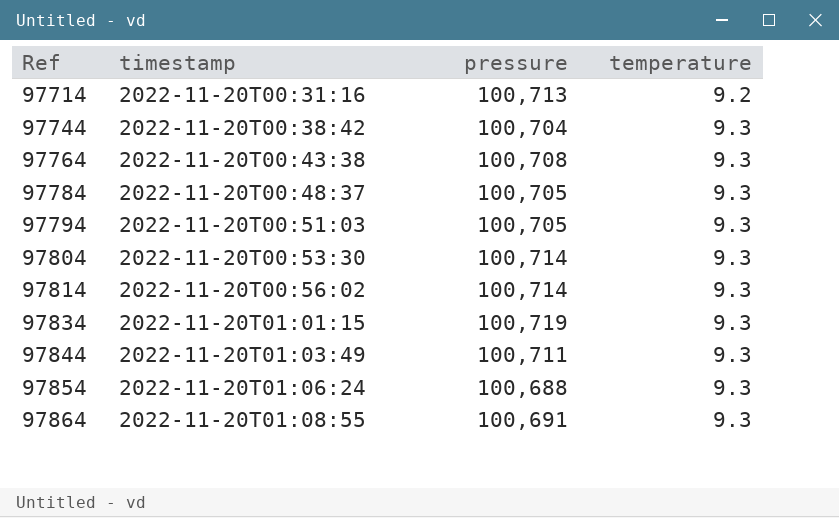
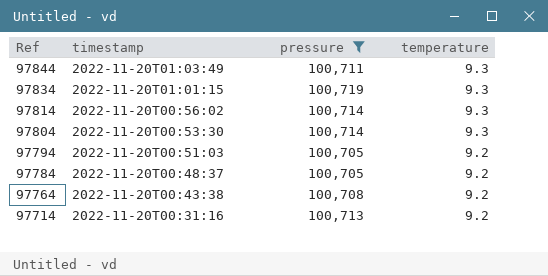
filter: none -> pressure >= 100,705
row order: Ref ascending -> Ref descending
97794 | temperature: 9.3 -> 9.2
97784 | temperature: 9.3 -> 9.2
97764 | temperature: 9.3 -> 9.2

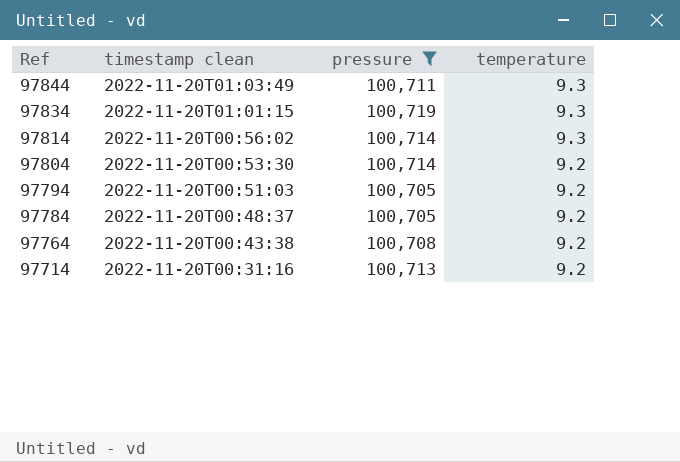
column name: timestamp -> timestamp clean
97804 | temperature: 9.3 -> 9.2

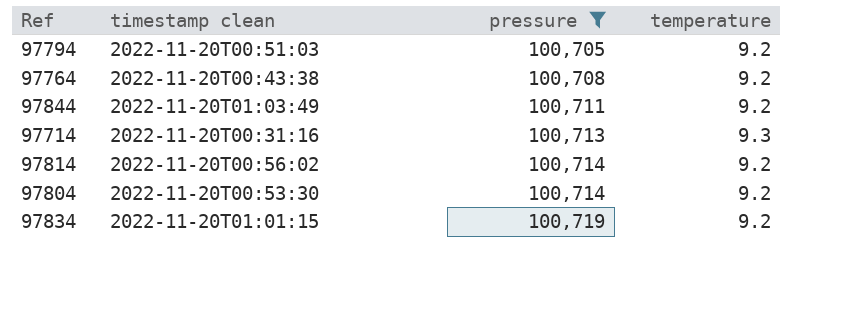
row order: Ref descending -> pressure ascending
row 97784: 2022-11-20T00:48:37 | 100,705 | 9.2 -> none
97844 | temperature: 9.3 -> 9.2
97714 | temperature: 9.2 -> 9.3
97814 | temperature: 9.3 -> 9.2
97834 | temperature: 9.3 -> 9.2

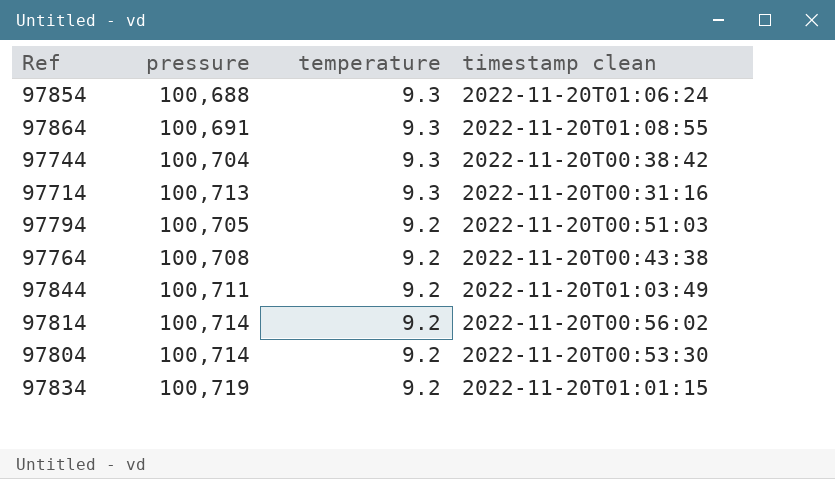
filter: pressure >= 100,705 -> none
row order: pressure ascending -> temperature descending
column timestamp clean | position: 2 -> 4

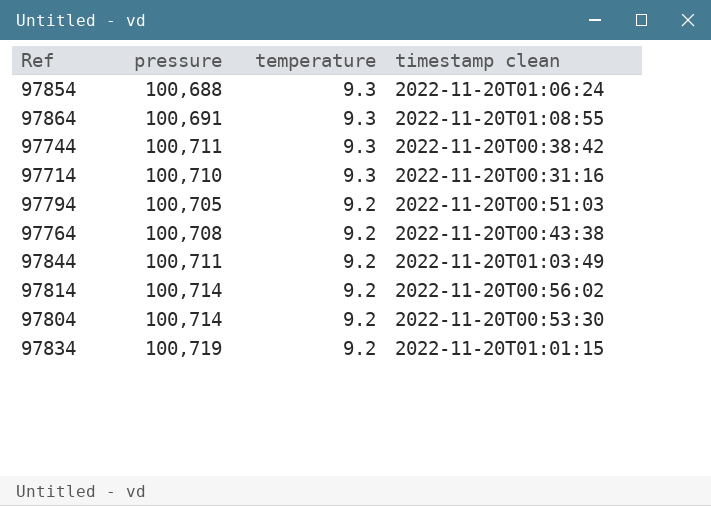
97744 | pressure: 100,704 -> 100,711
97714 | pressure: 100,713 -> 100,710

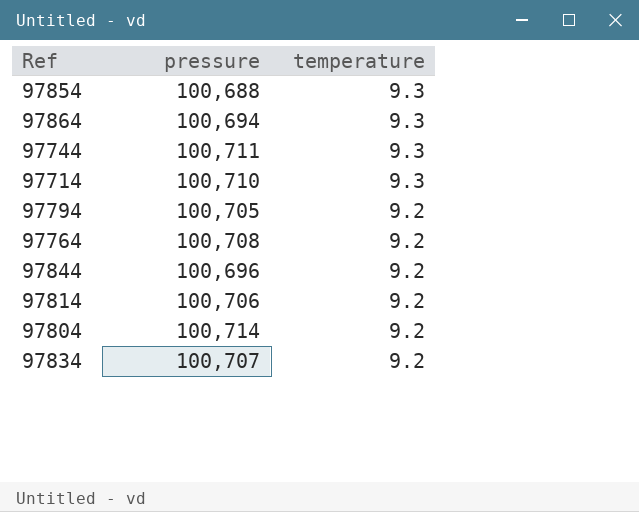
column timestamp clean | position: 4 -> none
97864 | pressure: 100,691 -> 100,694
97844 | pressure: 100,711 -> 100,696
97814 | pressure: 100,714 -> 100,706
97834 | pressure: 100,719 -> 100,707

